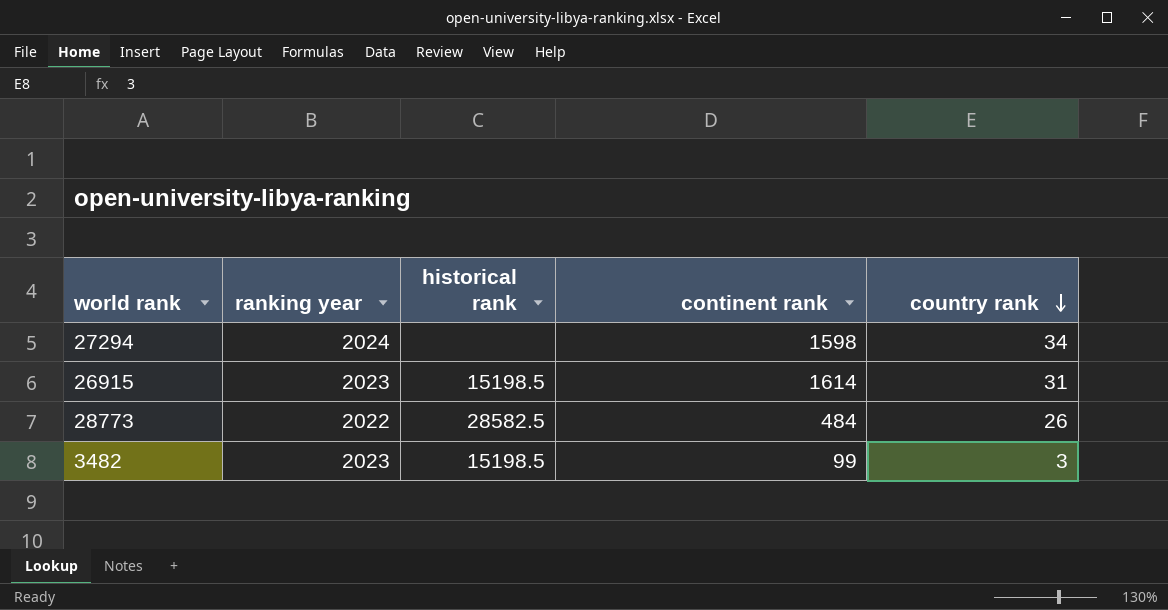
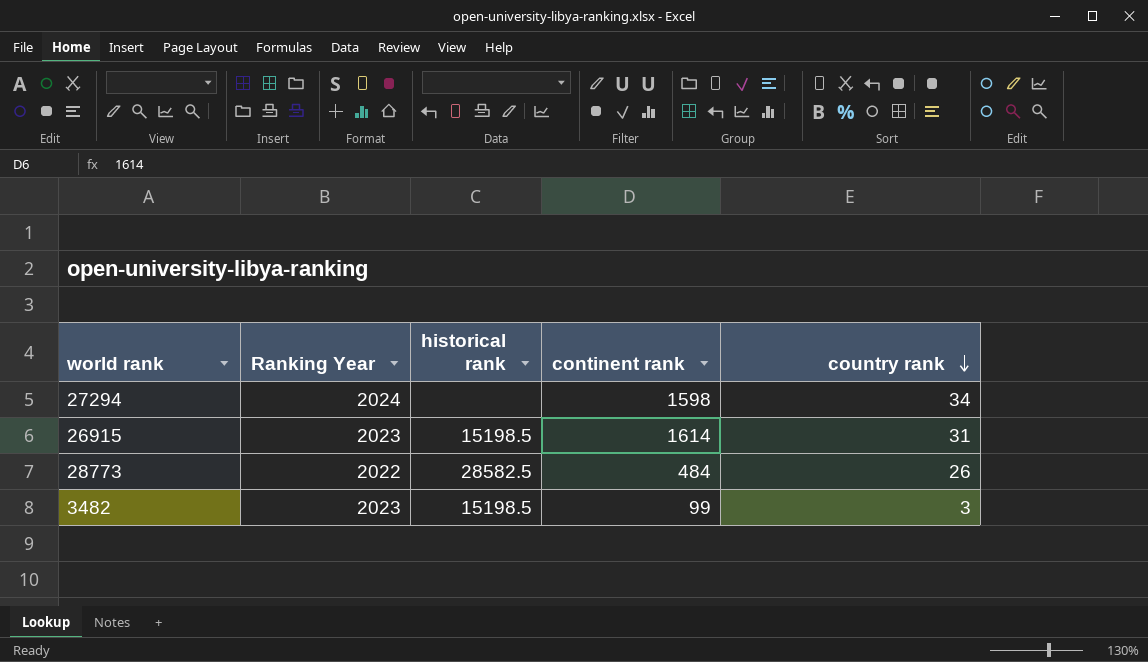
column name: ranking year -> Ranking Year

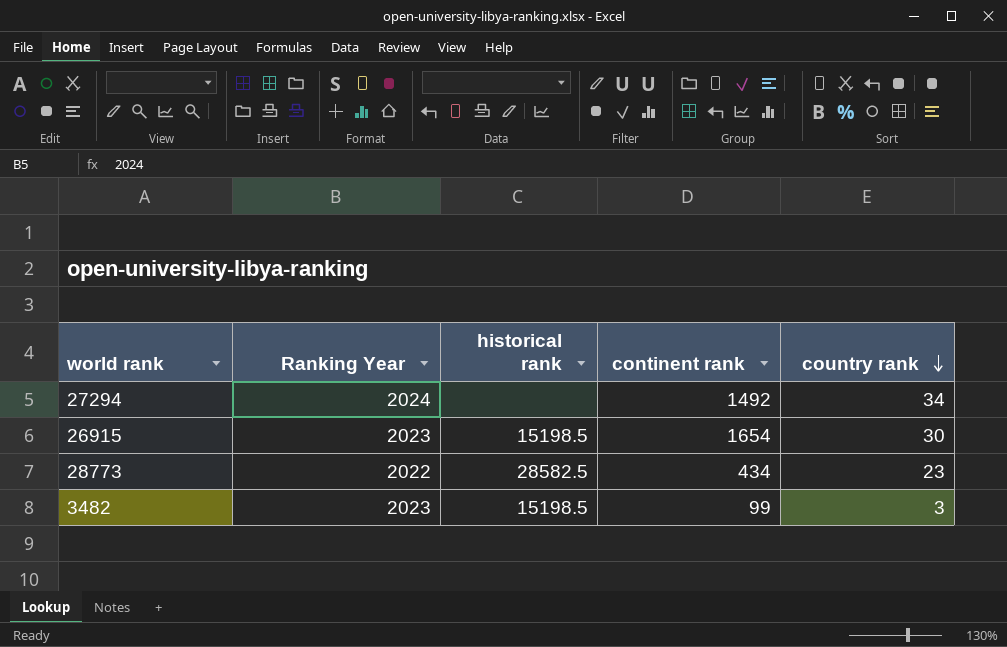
27294 | continent rank: 1598 -> 1492
26915 | continent rank: 1614 -> 1654
26915 | country rank: 31 -> 30
28773 | continent rank: 484 -> 434
28773 | country rank: 26 -> 23

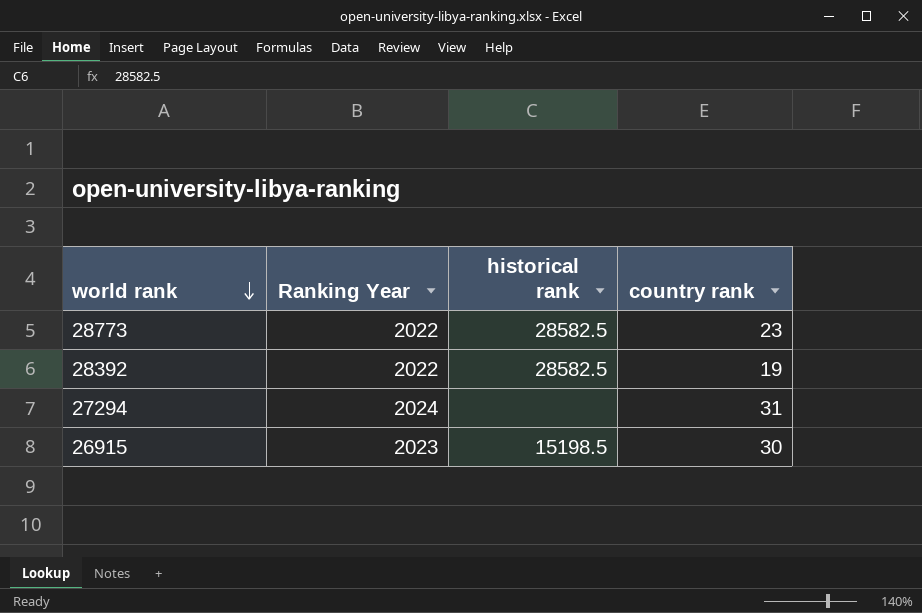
row order: country rank descending -> world rank descending
column continent rank | position: 4 -> none
row 3482: 2023 | 15198.5 | 99 | 3 -> none
row 28392: none -> 2022 | 28582.5 | 19
27294 | country rank: 34 -> 31

